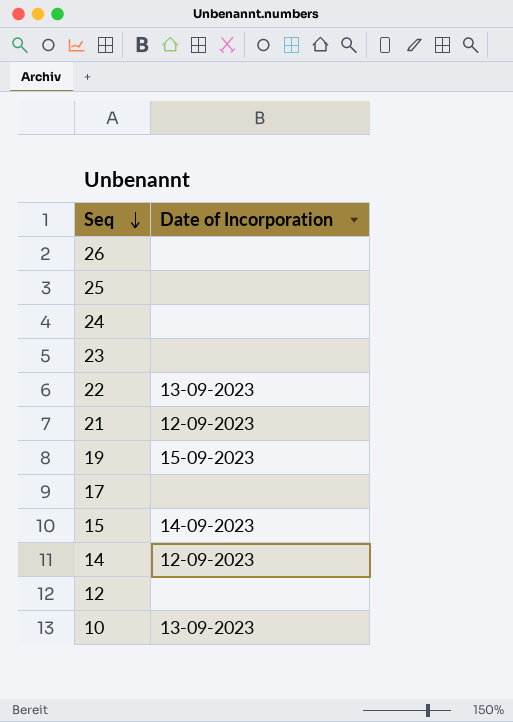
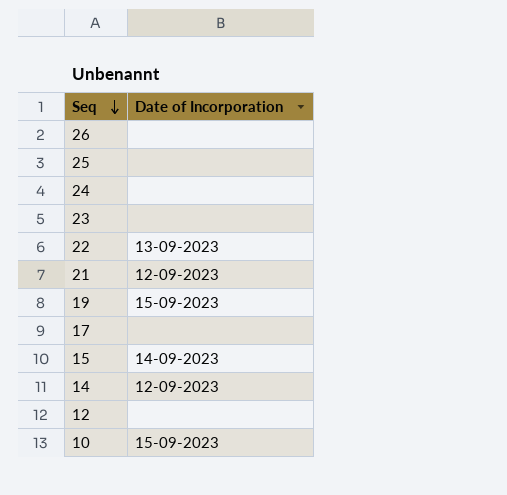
10 | Date of Incorporation: 13-09-2023 -> 15-09-2023

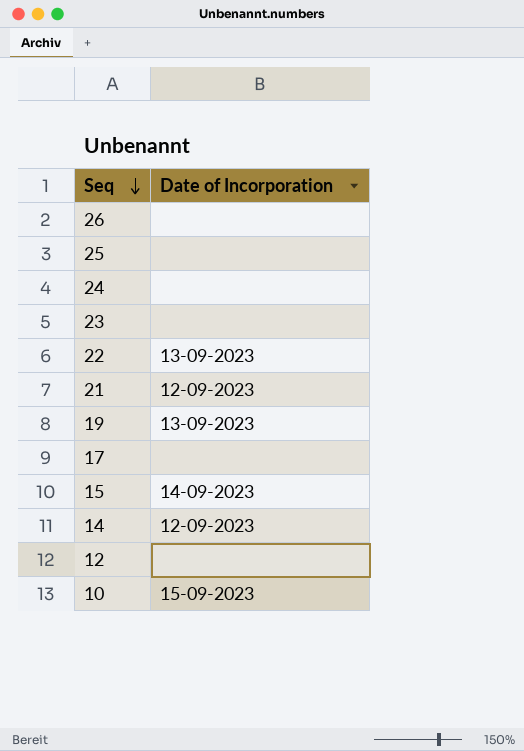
19 | Date of Incorporation: 15-09-2023 -> 13-09-2023

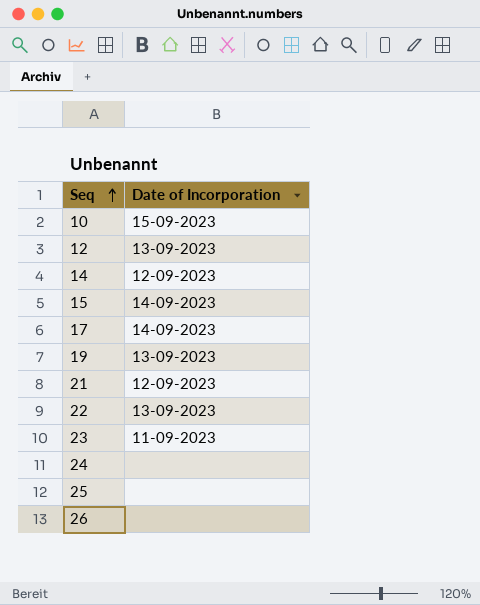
row order: Seq descending -> Seq ascending
12 | Date of Incorporation: none -> 13-09-2023
17 | Date of Incorporation: none -> 14-09-2023
23 | Date of Incorporation: none -> 11-09-2023

